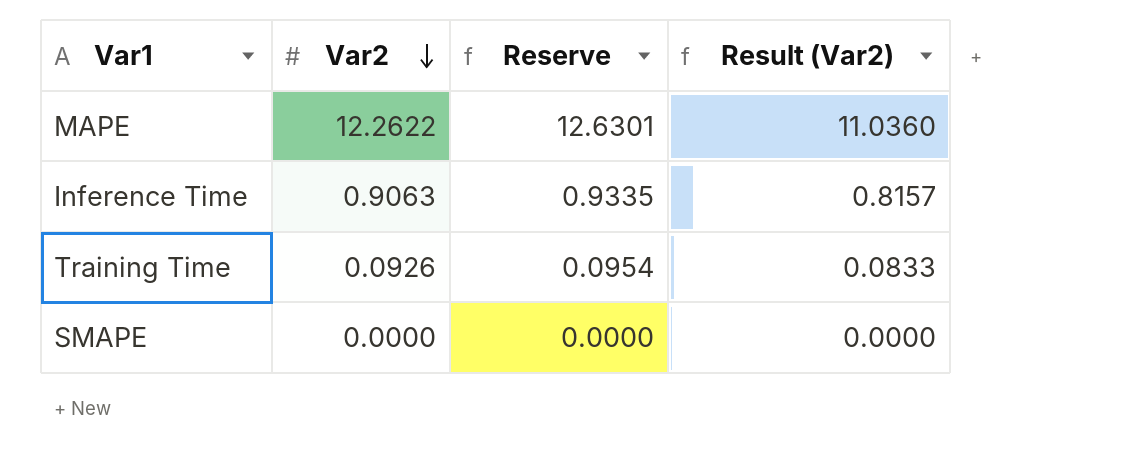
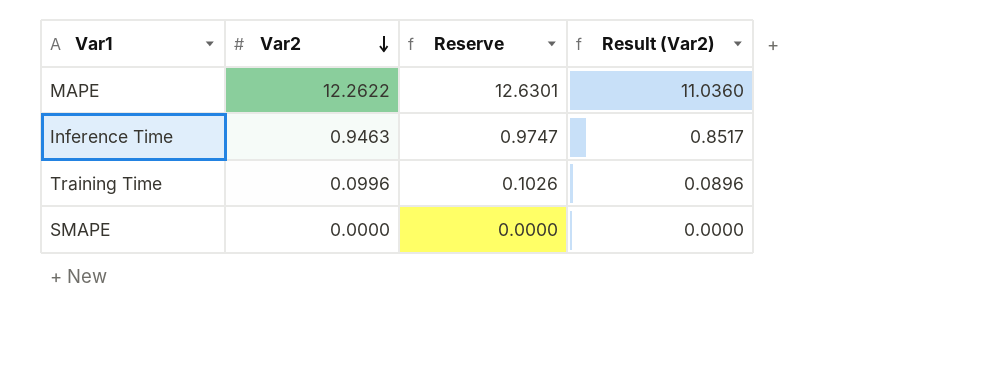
Inference Time | Var2: 0.9063 -> 0.9463
Inference Time | Reserve: 0.9335 -> 0.9747
Inference Time | Result (Var2): 0.8157 -> 0.8517
Training Time | Var2: 0.0926 -> 0.0996
Training Time | Reserve: 0.0954 -> 0.1026
Training Time | Result (Var2): 0.0833 -> 0.0896

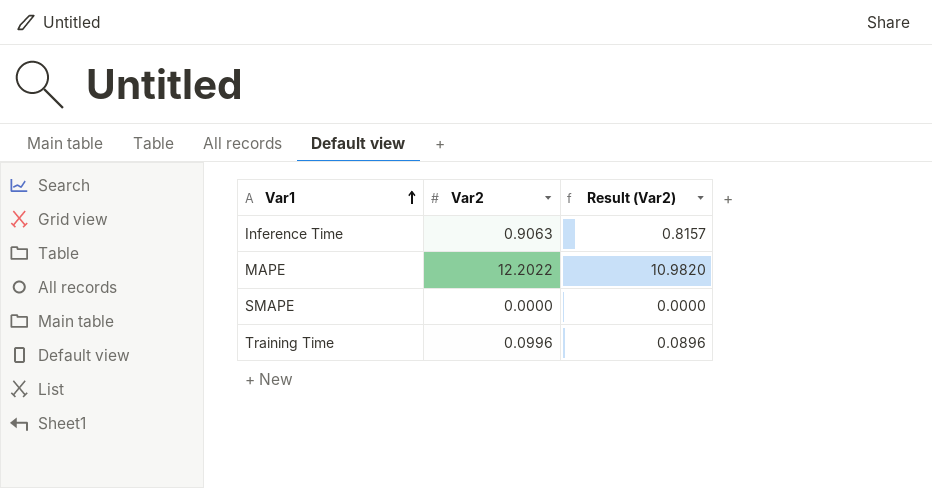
row order: Var2 descending -> Var1 ascending
column Reserve | formula: [Var2] * 1.03 -> none
Inference Time | Var2: 0.9463 -> 0.9063
Inference Time | Result (Var2): 0.8517 -> 0.8157
MAPE | Var2: 12.2622 -> 12.2022
MAPE | Result (Var2): 11.0360 -> 10.9820

